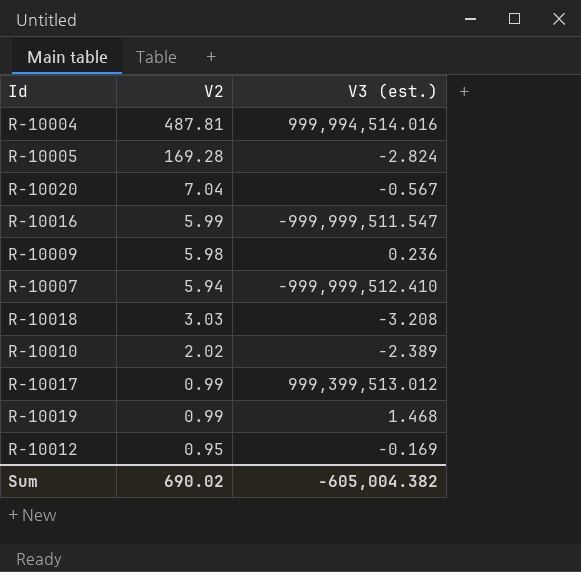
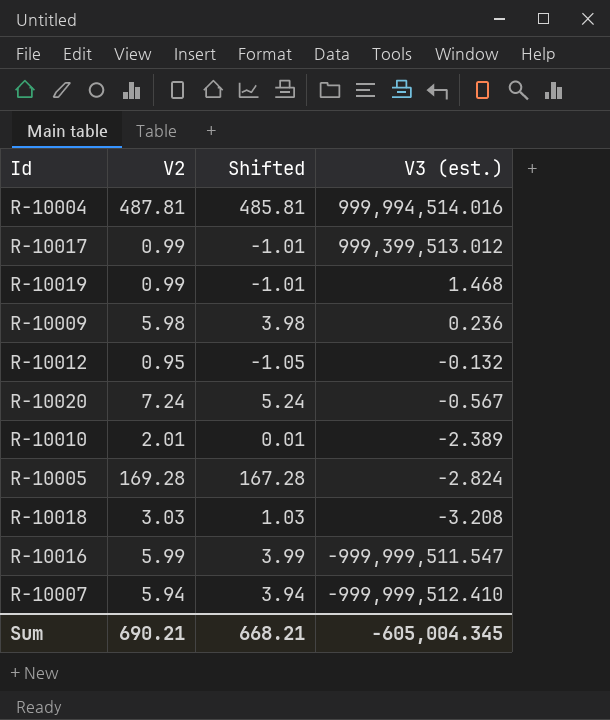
row order: V2 descending -> V3 (est.) descending
column Shifted | formula: none -> [V2] - 2
R-10012 | V3 (est.): -0.169 -> -0.132
R-10020 | V2: 7.04 -> 7.24
R-10010 | V2: 2.02 -> 2.01
Sum | V2: 690.02 -> 690.21
Sum | V3 (est.): -605,004.382 -> -605,004.345

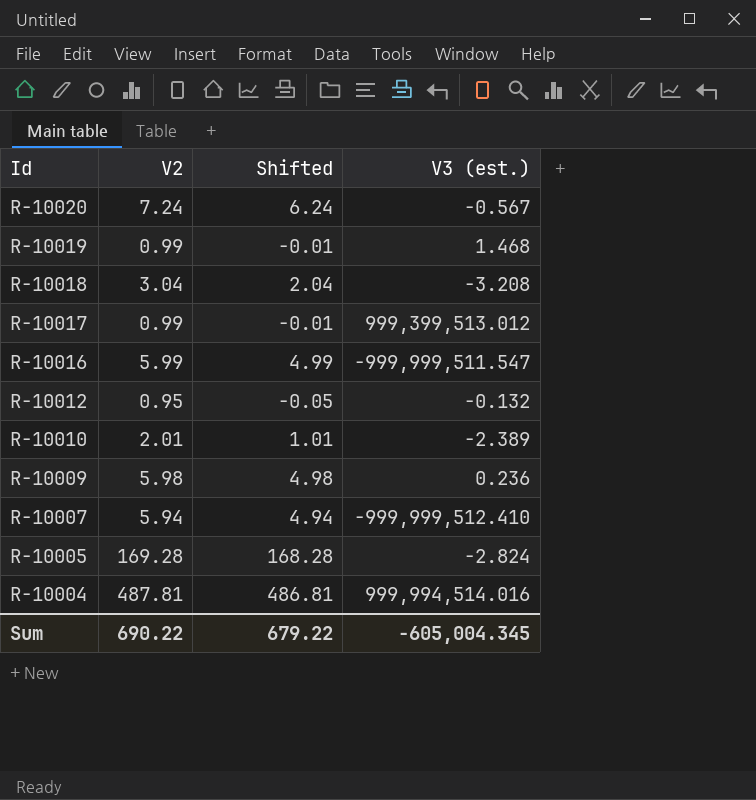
row order: V3 (est.) descending -> Id descending
column Shifted | formula: [V2] - 2 -> [V2] - 1
R-10018 | V2: 3.03 -> 3.04
Sum | V2: 690.21 -> 690.22
Sum | Shifted: 668.21 -> 679.22

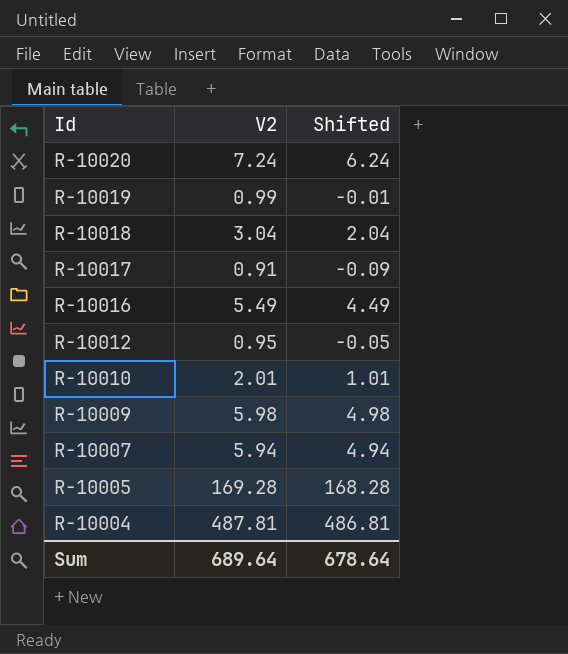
column V3 (est.) | position: 4 -> none
R-10017 | V2: 0.99 -> 0.91
R-10017 | Shifted: -0.01 -> -0.09
R-10016 | V2: 5.99 -> 5.49
R-10016 | Shifted: 4.99 -> 4.49
Sum | V2: 690.22 -> 689.64
Sum | Shifted: 679.22 -> 678.64

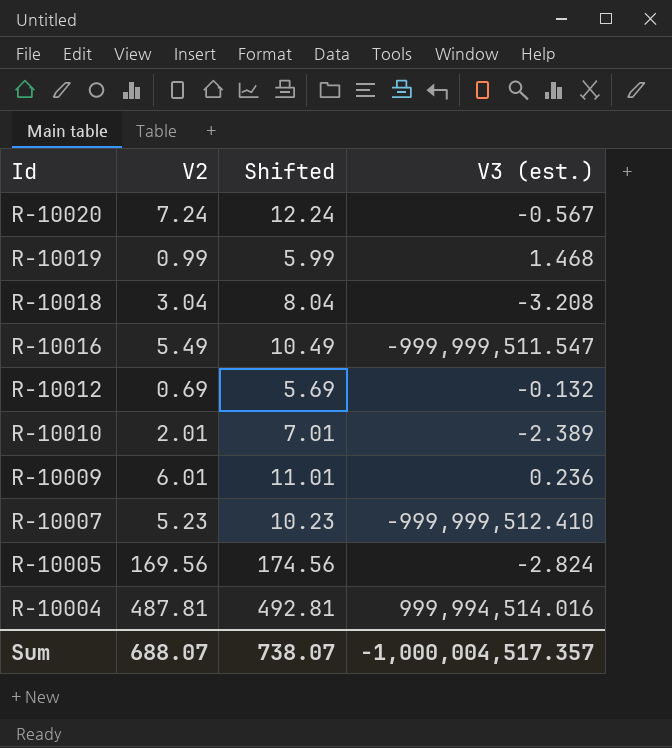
column Shifted | formula: [V2] - 1 -> [V2] + 5
column V3 (est.) | position: none -> 4
row R-10017: 0.91 | -0.09 -> none
R-10012 | V2: 0.95 -> 0.69
R-10009 | V2: 5.98 -> 6.01
R-10007 | V2: 5.94 -> 5.23
R-10005 | V2: 169.28 -> 169.56
Sum | V2: 689.64 -> 688.07
Sum | Shifted: 678.64 -> 738.07

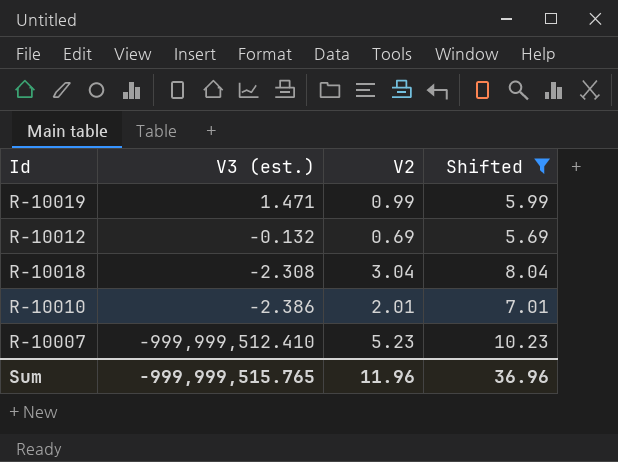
filter: none -> Shifted <= 10.23
row order: Id descending -> V3 (est.) descending
column V3 (est.) | position: 4 -> 2
R-10019 | V3 (est.): 1.468 -> 1.471
R-10018 | V3 (est.): -3.208 -> -2.308
R-10010 | V3 (est.): -2.389 -> -2.386
Sum | V3 (est.): -1,000,004,517.357 -> -999,999,515.765
Sum | V2: 688.07 -> 11.96
Sum | Shifted: 738.07 -> 36.96

